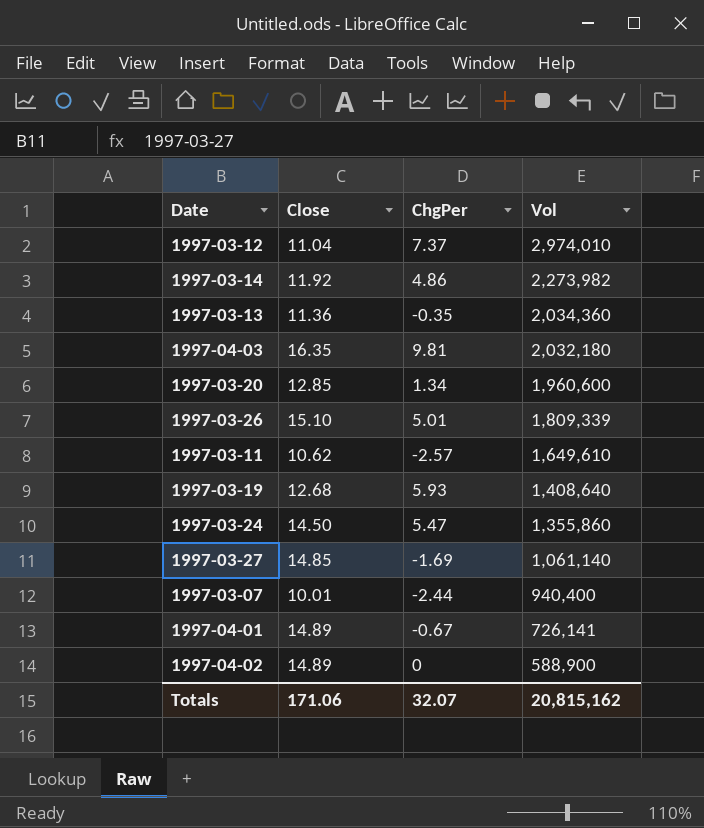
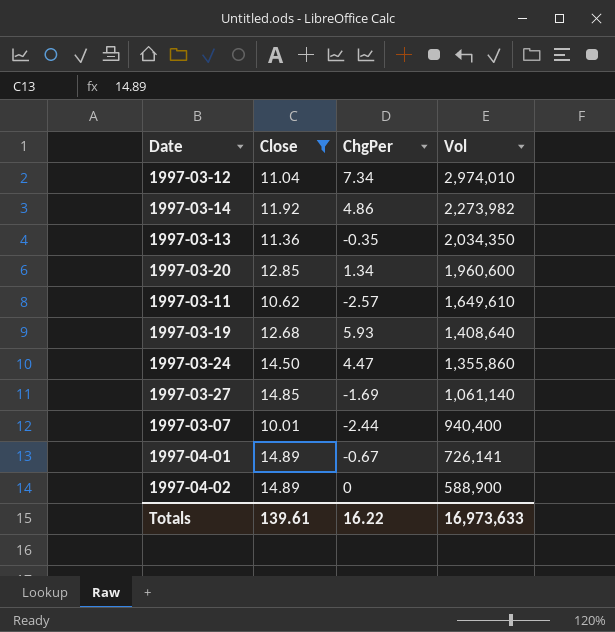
filter: none -> Close <= 14.89
1997-03-12 | ChgPer: 7.37 -> 7.34
1997-03-13 | Vol: 2,034,360 -> 2,034,350
1997-03-24 | ChgPer: 5.47 -> 4.47
Totals | Close: 171.06 -> 139.61
Totals | ChgPer: 32.07 -> 16.22
Totals | Vol: 20,815,162 -> 16,973,633

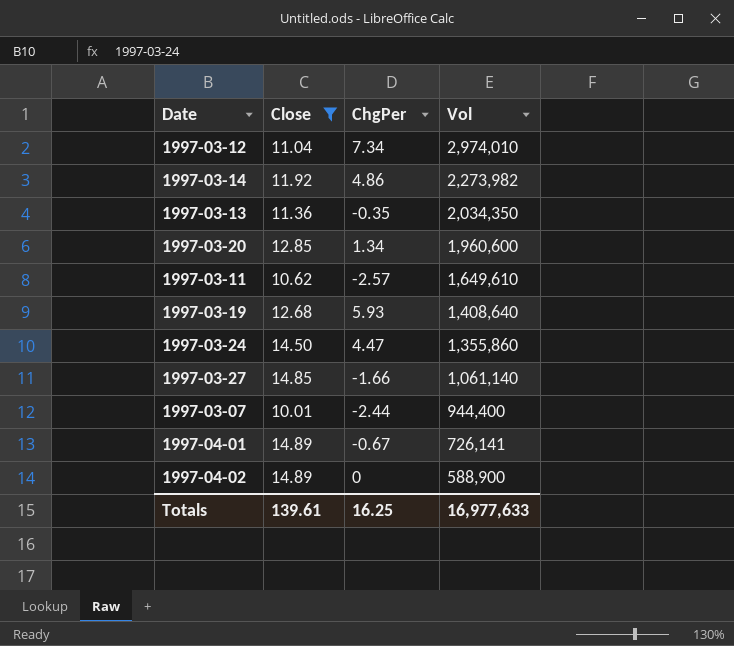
1997-03-27 | ChgPer: -1.69 -> -1.66
1997-03-07 | Vol: 940,400 -> 944,400
Totals | ChgPer: 16.22 -> 16.25
Totals | Vol: 16,973,633 -> 16,977,633

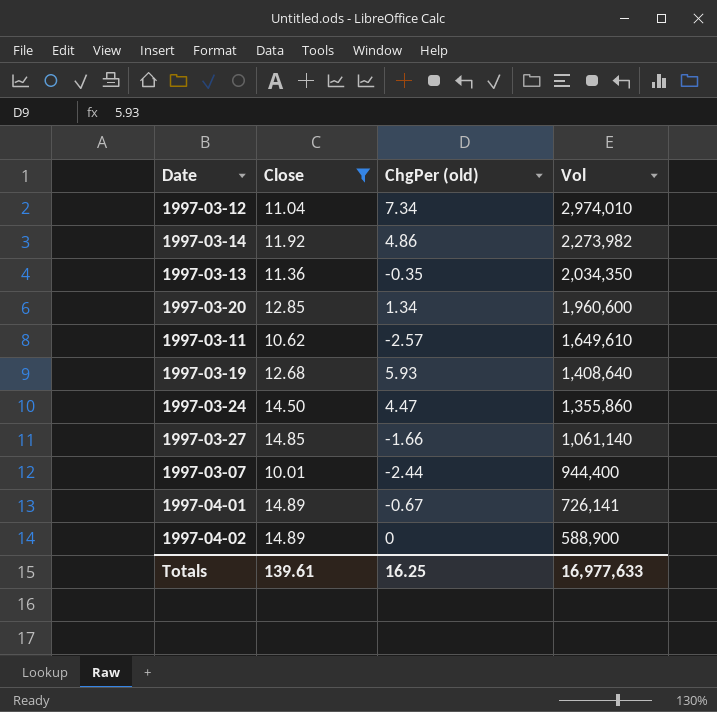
column name: ChgPer -> ChgPer (old)

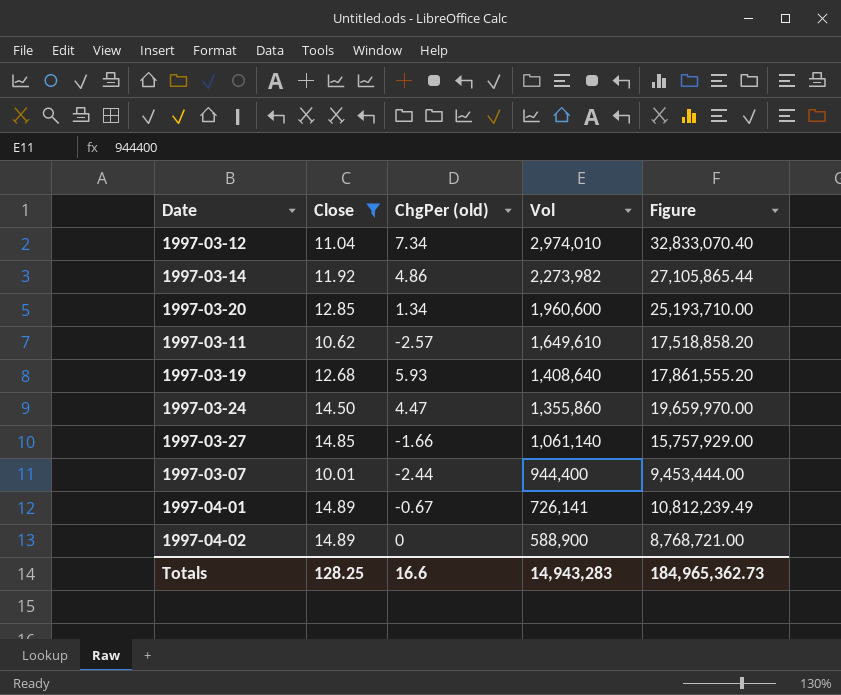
column Figure | formula: none -> [Close] * [Vol]
row 1997-03-13: 11.36 | -0.35 | 2,034,350 -> none
Totals | Close: 139.61 -> 128.25
Totals | ChgPer (old): 16.25 -> 16.6
Totals | Vol: 16,977,633 -> 14,943,283

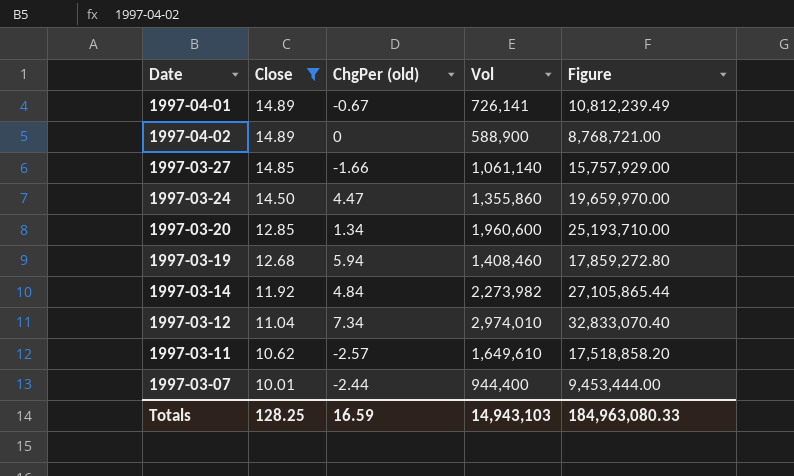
row order: Vol descending -> Close descending
1997-03-19 | ChgPer (old): 5.93 -> 5.94
1997-03-19 | Vol: 1,408,640 -> 1,408,460
1997-03-19 | Figure: 17,861,555.20 -> 17,859,272.80
1997-03-14 | ChgPer (old): 4.86 -> 4.84
Totals | ChgPer (old): 16.6 -> 16.59
Totals | Vol: 14,943,283 -> 14,943,103
Totals | Figure: 184,965,362.73 -> 184,963,080.33

